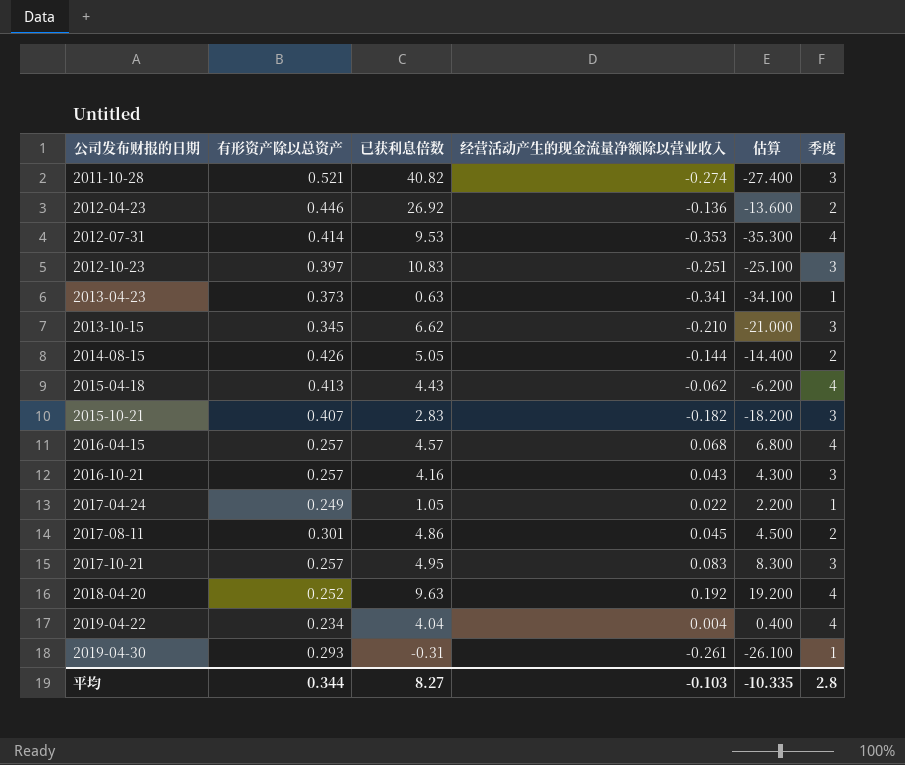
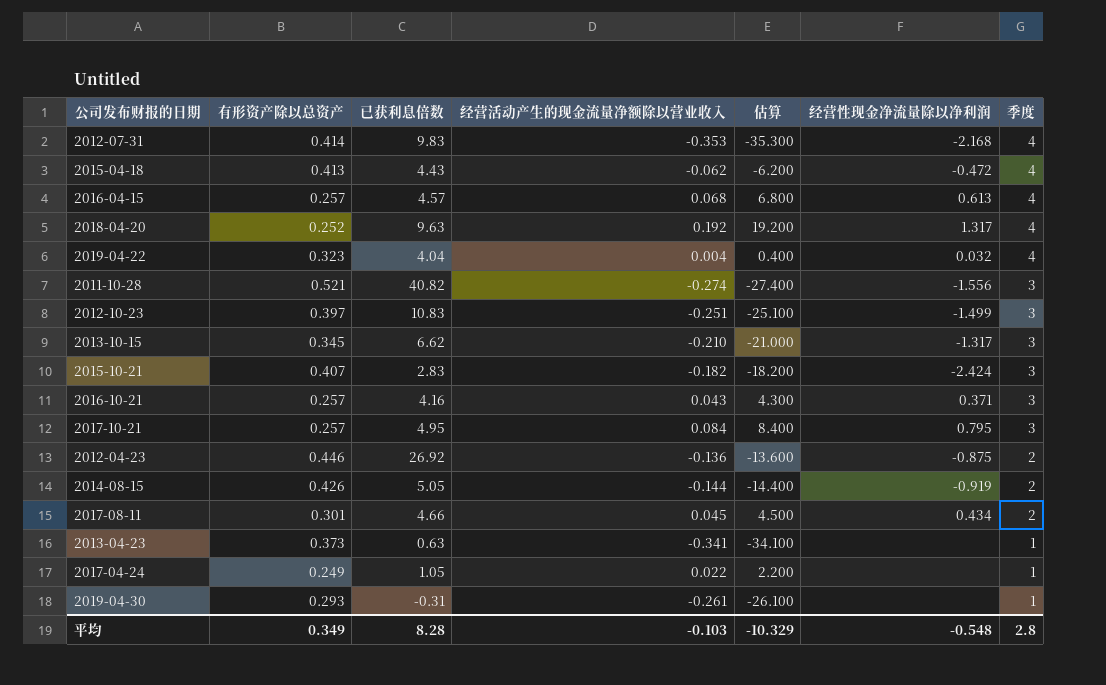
row order: 公司发布财报的日期 ascending -> 季度 descending
column 经营性现金净流量除以净利润 | position: none -> 6
2012-07-31 | 已获利息倍数: 9.53 -> 9.83
2019-04-22 | 有形资产除以总资产: 0.234 -> 0.323
2017-10-21 | 经营活动产生的现金流量净额除以营业收入: 0.083 -> 0.084
2017-10-21 | 估算: 8.300 -> 8.400
2017-08-11 | 已获利息倍数: 4.86 -> 4.66
平均 | 有形资产除以总资产: 0.344 -> 0.349
平均 | 已获利息倍数: 8.27 -> 8.28
平均 | 估算: -10.335 -> -10.329

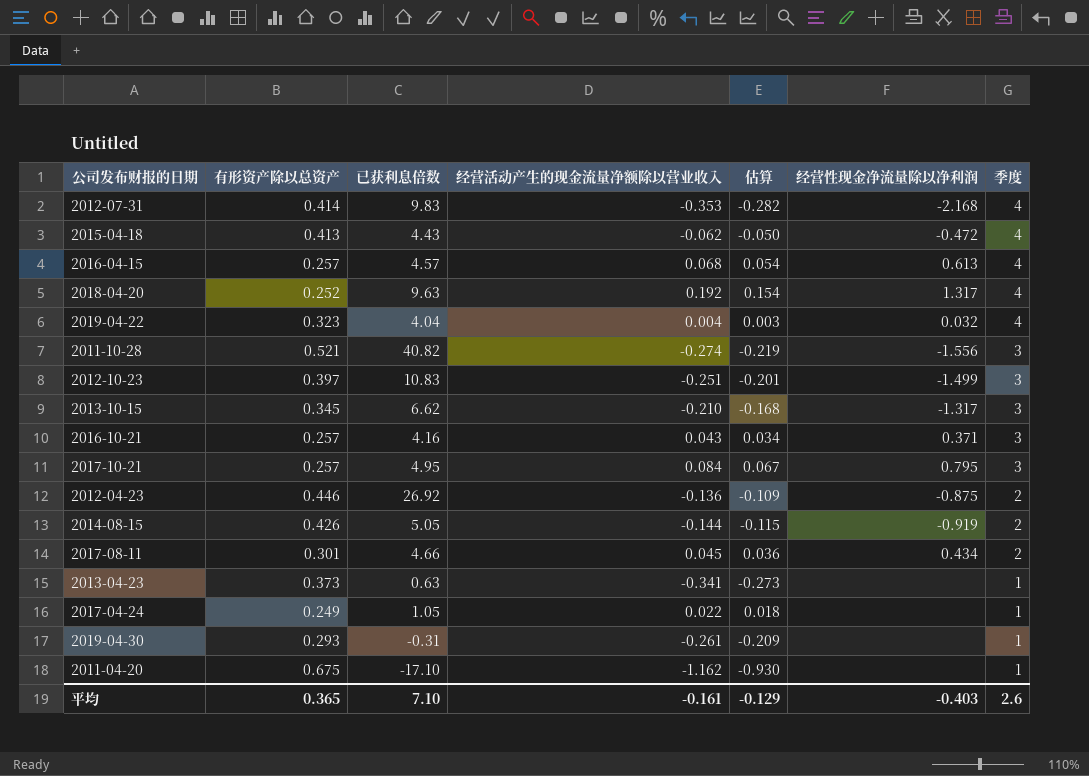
column 估算 | formula: [经营活动产生的现金流量净额除以营业收入] * 100 -> [经营活动产生的现金流量净额除以营业收入] * 0.8
row 2015-10-21: 0.407 | 2.83 | -0.182 | -18.200 | -2.424 | 3 -> none
row 2011-04-20: none -> 0.675 | -17.10 | -1.162 | -0.930 | none | 1
平均 | 有形资产除以总资产: 0.349 -> 0.365
平均 | 已获利息倍数: 8.28 -> 7.10
平均 | 经营活动产生的现金流量净额除以营业收入: -0.103 -> -0.161
平均 | 估算: -10.329 -> -0.129
平均 | 经营性现金净流量除以净利润: -0.548 -> -0.403
平均 | 季度: 2.8 -> 2.6

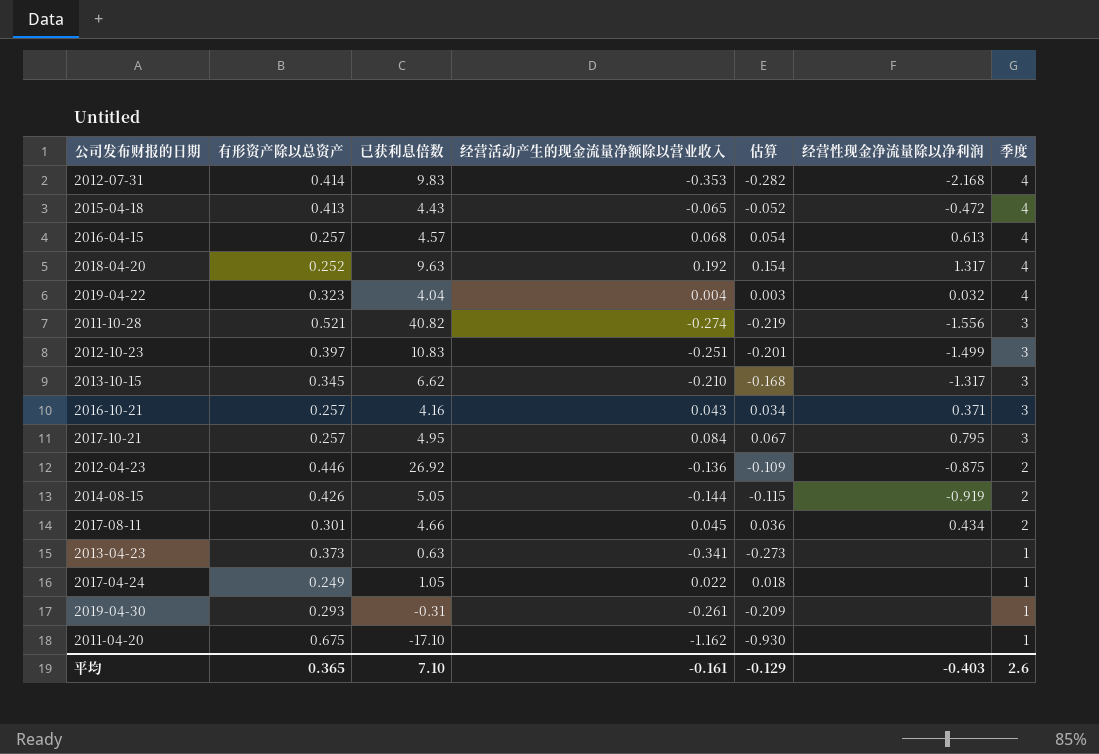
2015-04-18 | 经营活动产生的现金流量净额除以营业收入: -0.062 -> -0.065
2015-04-18 | 估算: -0.050 -> -0.052

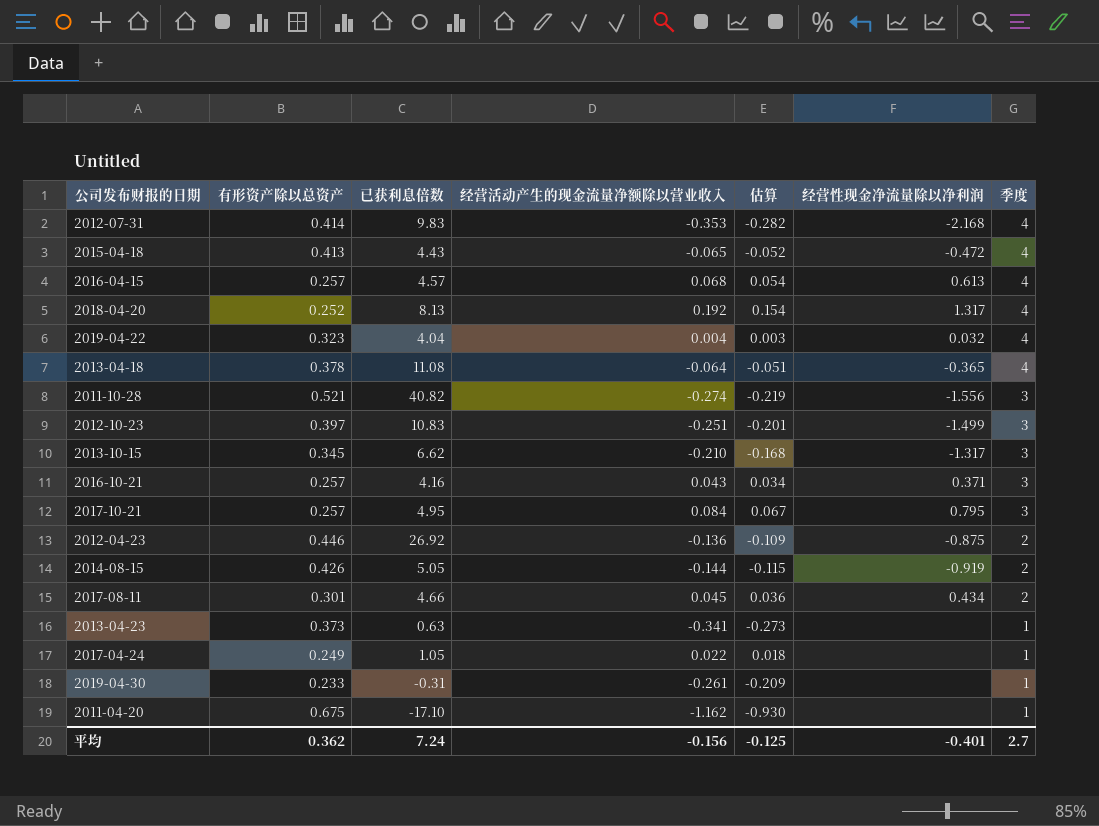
2018-04-20 | 已获利息倍数: 9.63 -> 8.13
row 2013-04-18: none -> 0.378 | 11.08 | -0.064 | -0.051 | -0.365 | 4
2019-04-30 | 有形资产除以总资产: 0.293 -> 0.233
平均 | 有形资产除以总资产: 0.365 -> 0.362
平均 | 已获利息倍数: 7.10 -> 7.24
平均 | 经营活动产生的现金流量净额除以营业收入: -0.161 -> -0.156
平均 | 估算: -0.129 -> -0.125
平均 | 经营性现金净流量除以净利润: -0.403 -> -0.401
平均 | 季度: 2.6 -> 2.7

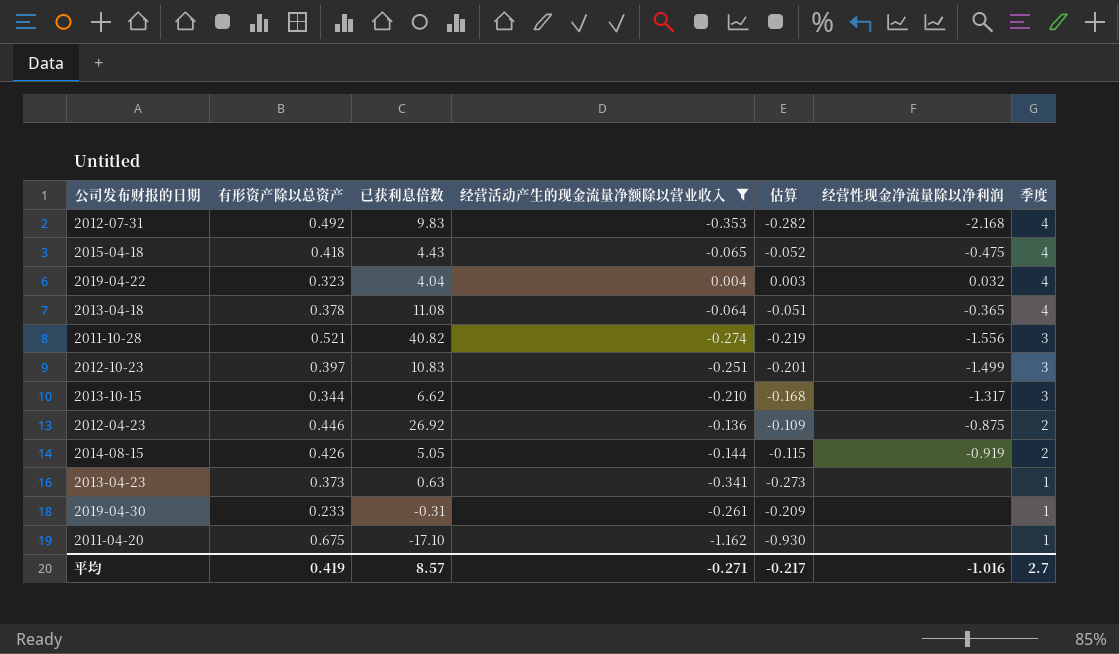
filter: none -> 经营活动产生的现金流量净额除以营业收入 <= 0.004
2012-07-31 | 有形资产除以总资产: 0.414 -> 0.492
2015-04-18 | 有形资产除以总资产: 0.413 -> 0.418
2015-04-18 | 经营性现金净流量除以净利润: -0.472 -> -0.475
2013-10-15 | 有形资产除以总资产: 0.345 -> 0.344
平均 | 有形资产除以总资产: 0.362 -> 0.419
平均 | 已获利息倍数: 7.24 -> 8.57
平均 | 经营活动产生的现金流量净额除以营业收入: -0.156 -> -0.271
平均 | 估算: -0.125 -> -0.217
平均 | 经营性现金净流量除以净利润: -0.401 -> -1.016

